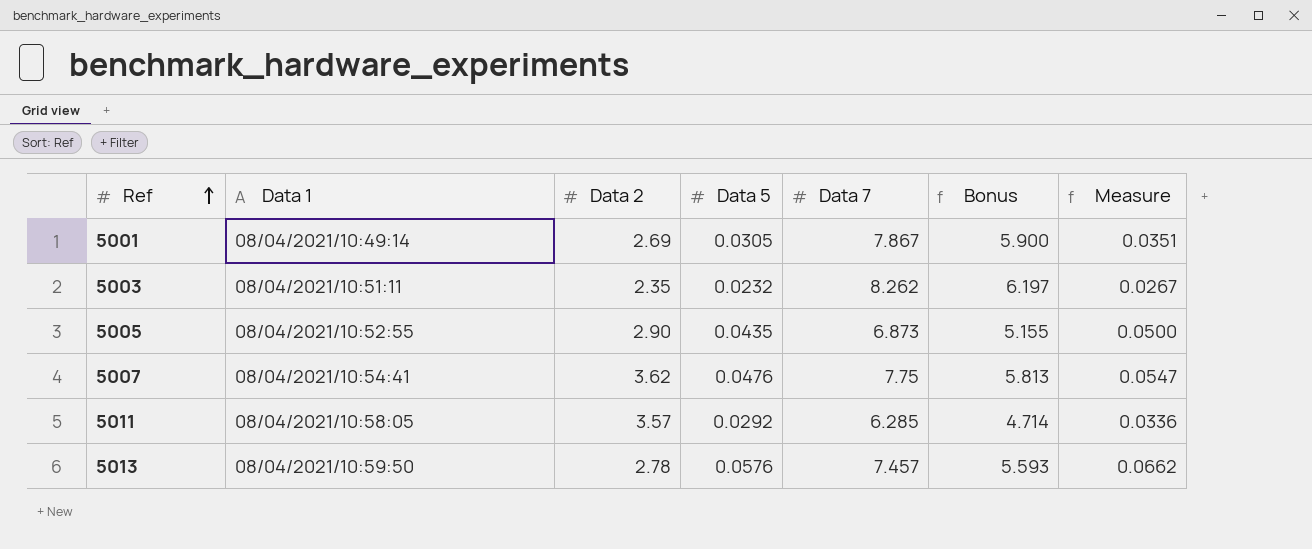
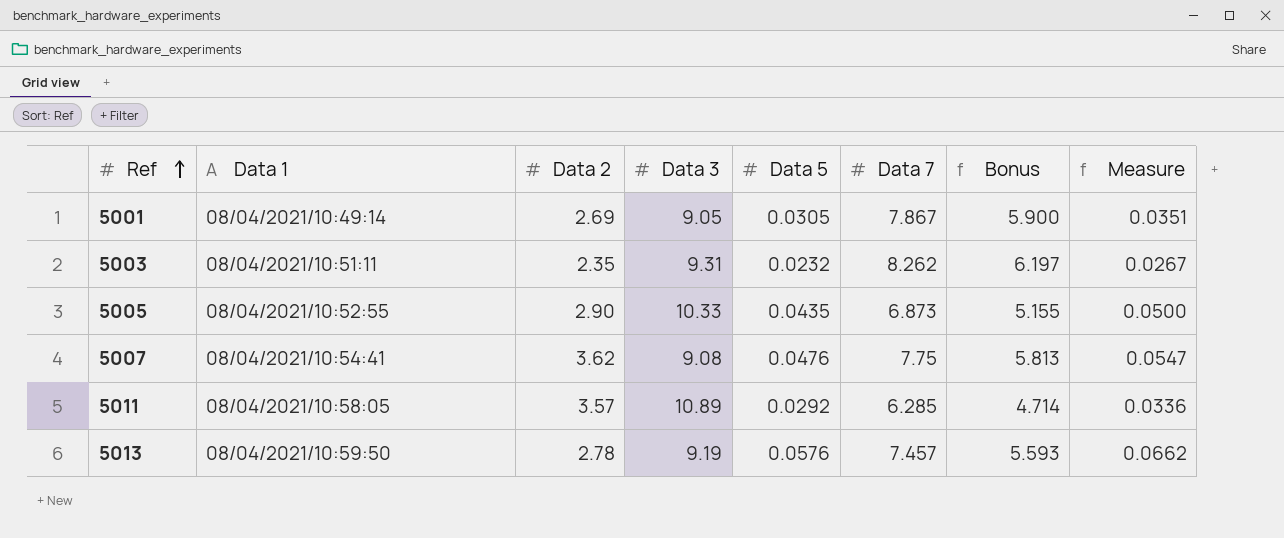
column Data 3 | position: none -> 4

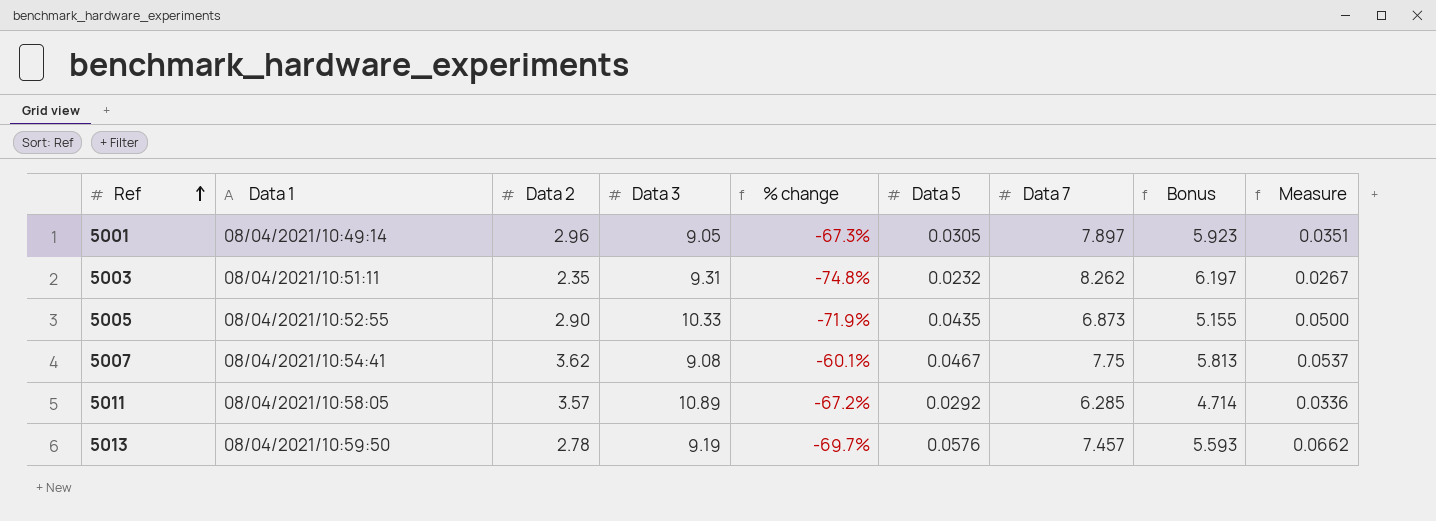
column % change | formula: none -> ([Data 2] - [Data 3]) / [Data 3]
5001 | Data 2: 2.69 -> 2.96
5001 | Data 7: 7.867 -> 7.897
5001 | Bonus: 5.900 -> 5.923
5007 | Data 5: 0.0476 -> 0.0467
5007 | Measure: 0.0547 -> 0.0537

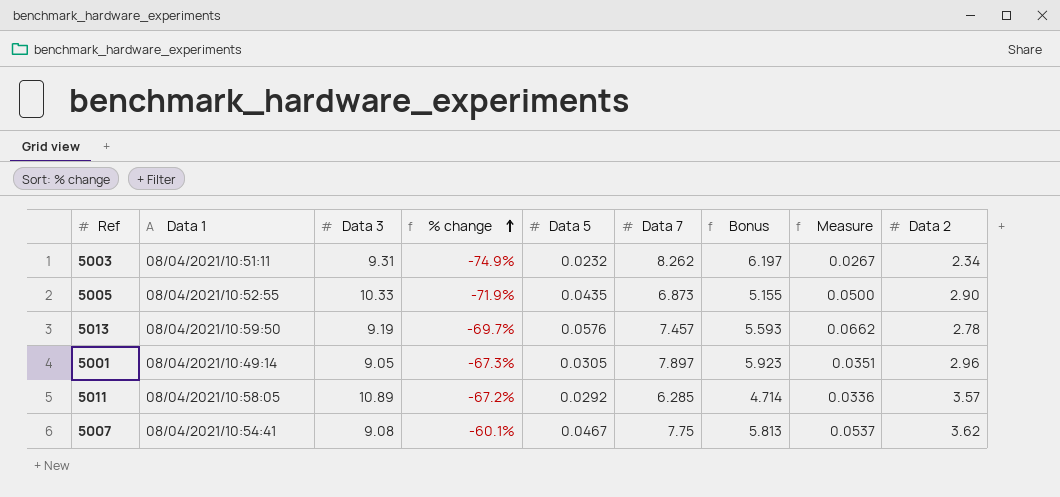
row order: Ref ascending -> % change ascending
column Data 2 | position: 3 -> 9
5003 | % change: -74.8% -> -74.9%
5003 | Data 2: 2.35 -> 2.34

